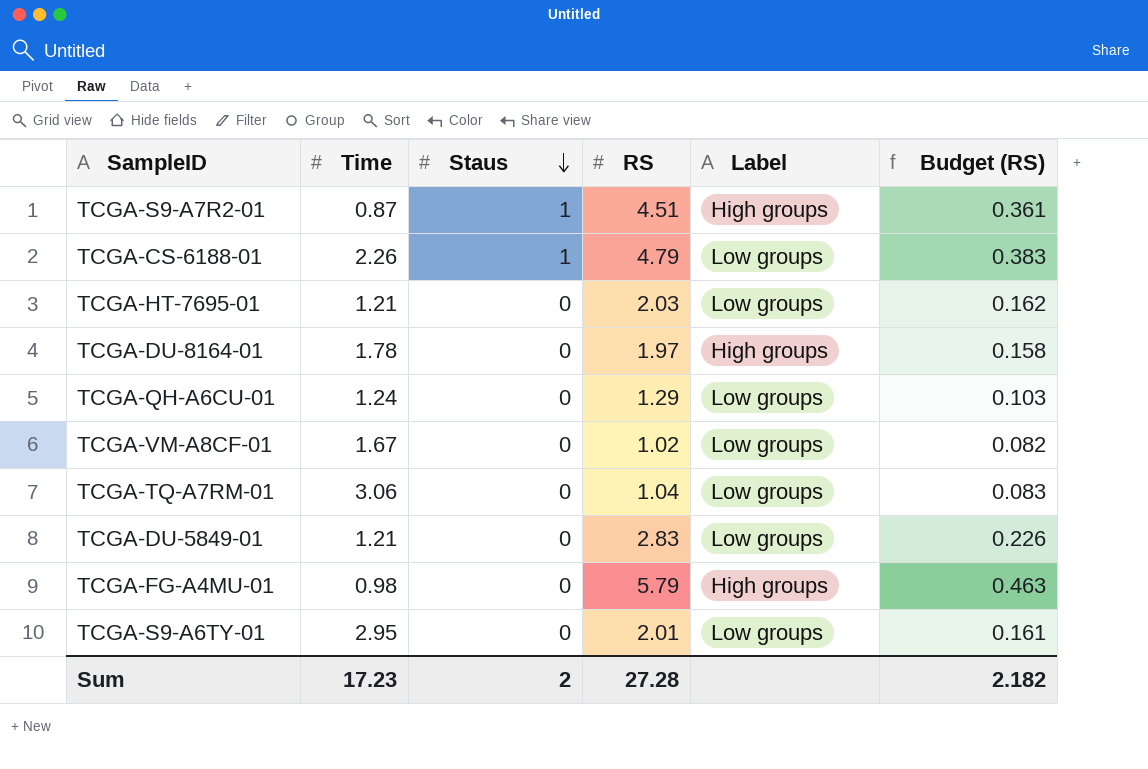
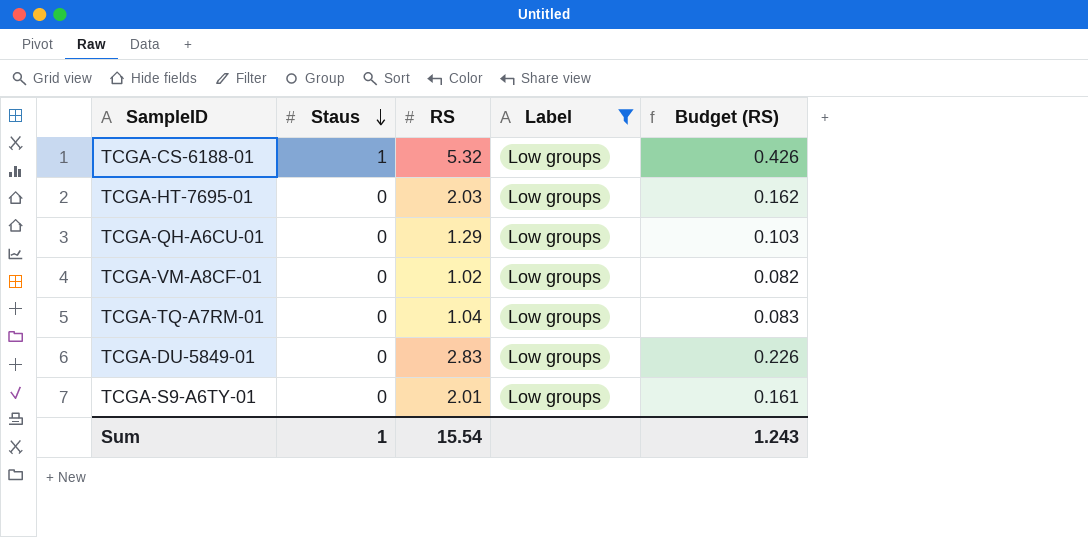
filter: none -> Label = Low groups
column Time | position: 2 -> none
TCGA-CS-6188-01 | RS: 4.79 -> 5.32
TCGA-CS-6188-01 | Budget (RS): 0.383 -> 0.426
Sum | Staus: 2 -> 1
Sum | RS: 27.28 -> 15.54
Sum | Budget (RS): 2.182 -> 1.243

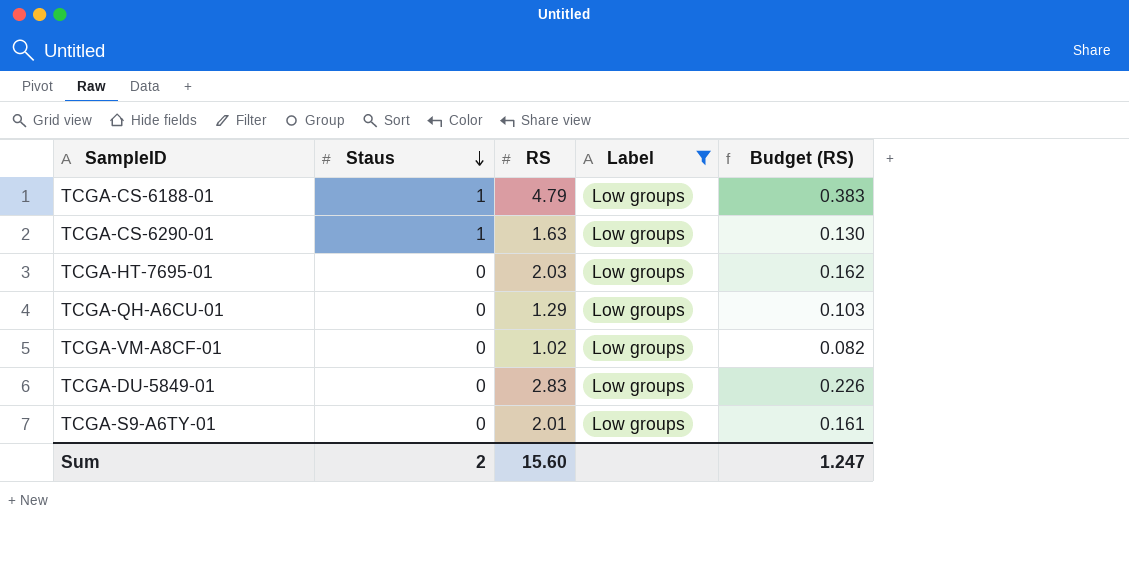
row TCGA-TQ-A7RM-01: 0 | 1.04 | Low groups | 0.083 -> none
TCGA-CS-6188-01 | RS: 5.32 -> 4.79
TCGA-CS-6188-01 | Budget (RS): 0.426 -> 0.383
row TCGA-CS-6290-01: none -> 1 | 1.63 | Low groups | 0.130
Sum | Staus: 1 -> 2
Sum | RS: 15.54 -> 15.60
Sum | Budget (RS): 1.243 -> 1.247

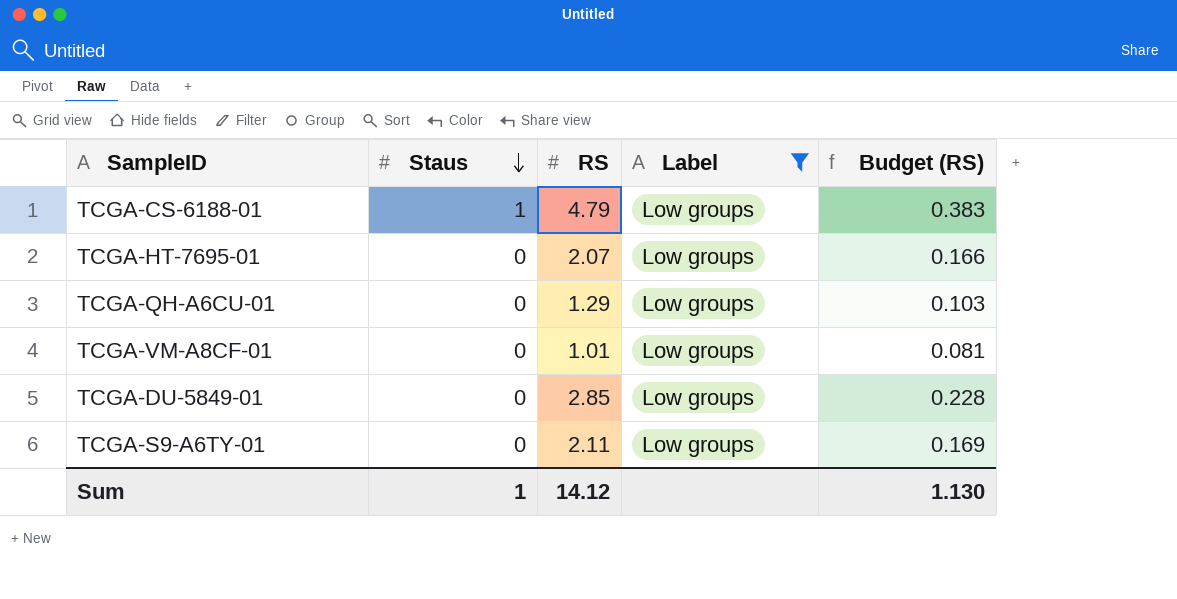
row TCGA-CS-6290-01: 1 | 1.63 | Low groups | 0.130 -> none
TCGA-HT-7695-01 | RS: 2.03 -> 2.07
TCGA-HT-7695-01 | Budget (RS): 0.162 -> 0.166
TCGA-VM-A8CF-01 | RS: 1.02 -> 1.01
TCGA-VM-A8CF-01 | Budget (RS): 0.082 -> 0.081
TCGA-DU-5849-01 | RS: 2.83 -> 2.85
TCGA-DU-5849-01 | Budget (RS): 0.226 -> 0.228
TCGA-S9-A6TY-01 | RS: 2.01 -> 2.11
TCGA-S9-A6TY-01 | Budget (RS): 0.161 -> 0.169
Sum | Staus: 2 -> 1
Sum | RS: 15.60 -> 14.12
Sum | Budget (RS): 1.247 -> 1.130

